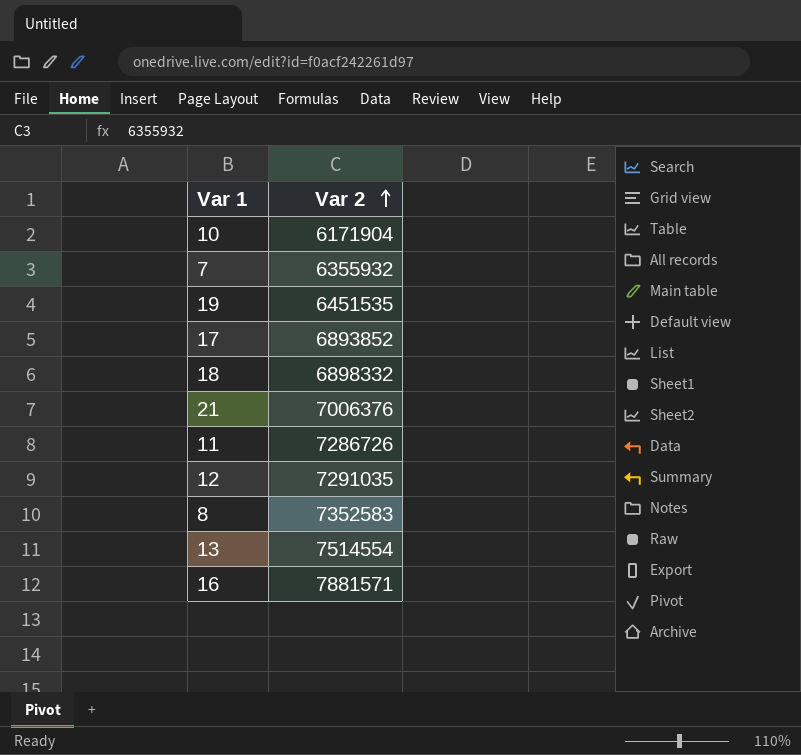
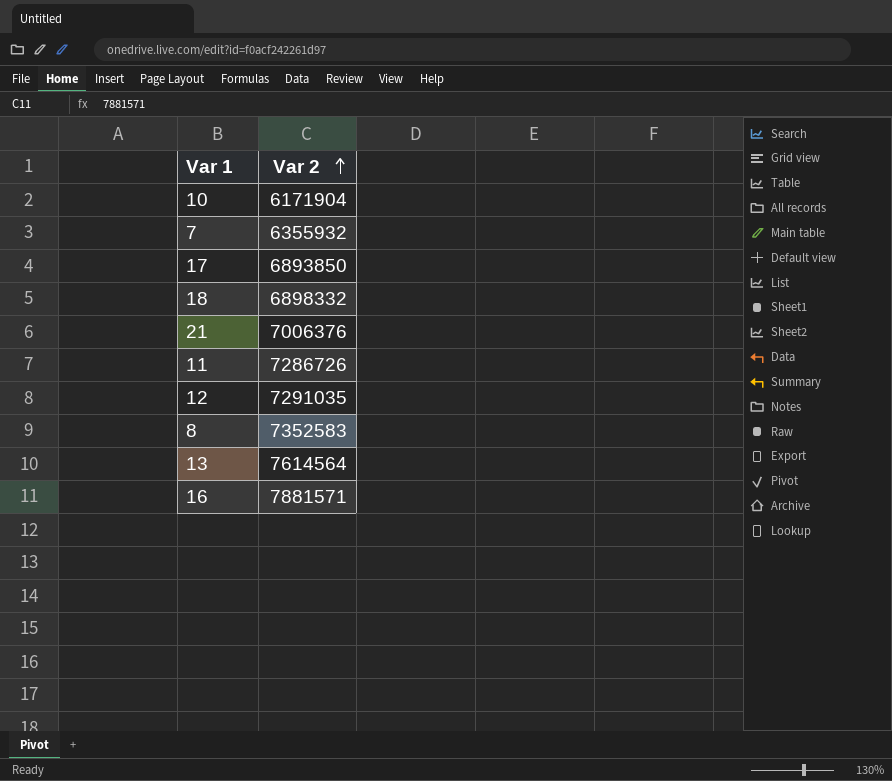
row 19: 6451535 -> none
17 | Var 2: 6893852 -> 6893850
13 | Var 2: 7514554 -> 7614564

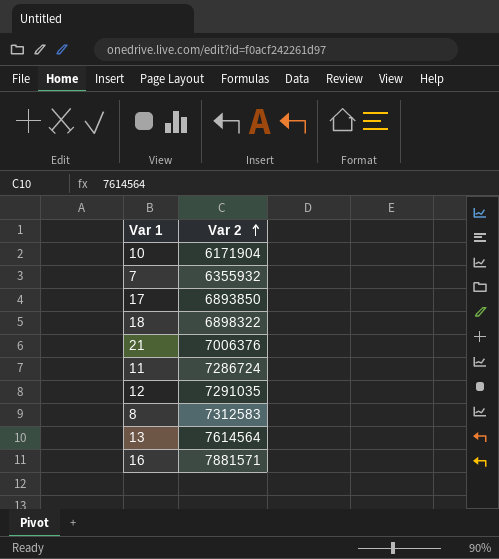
18 | Var 2: 6898332 -> 6898322
11 | Var 2: 7286726 -> 7286724
8 | Var 2: 7352583 -> 7312583

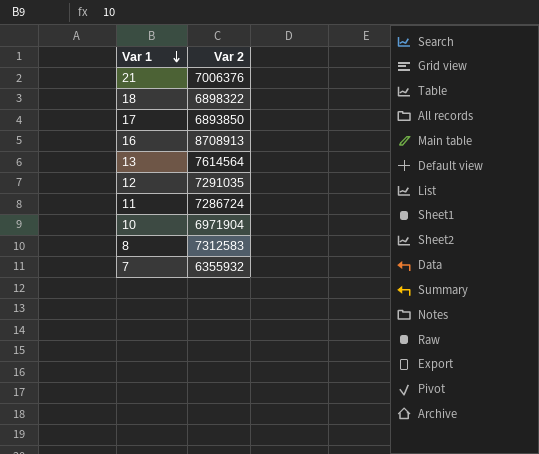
row order: Var 2 ascending -> Var 1 descending
16 | Var 2: 7881571 -> 8708913
10 | Var 2: 6171904 -> 6971904

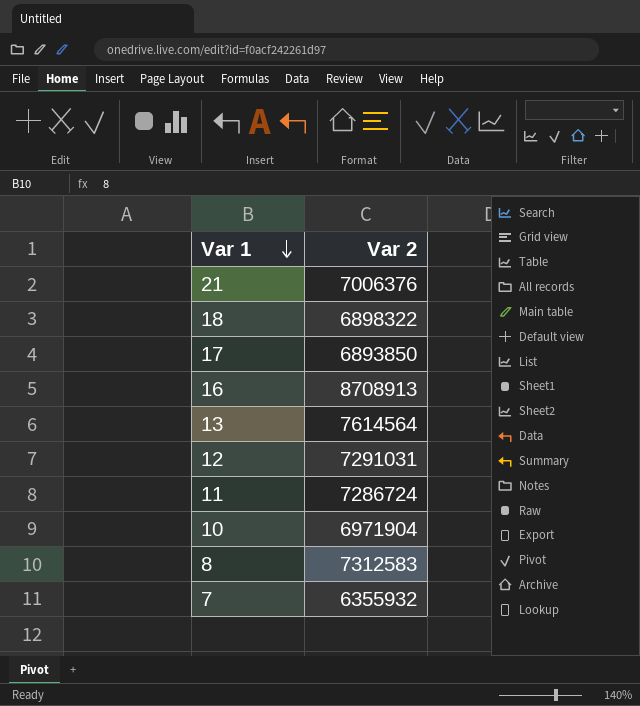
12 | Var 2: 7291035 -> 7291031

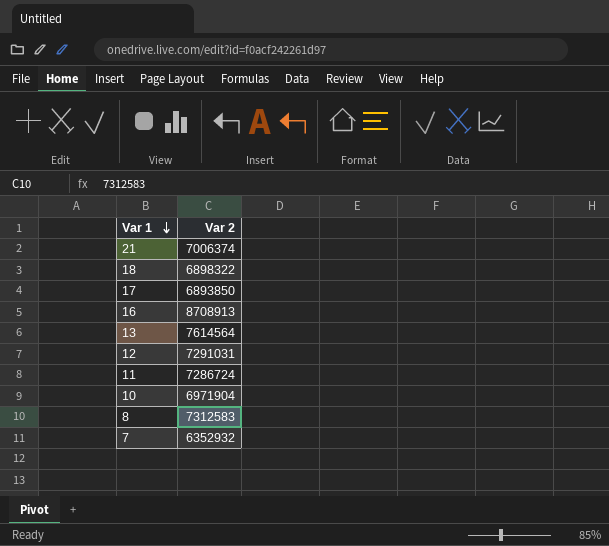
21 | Var 2: 7006376 -> 7006374
7 | Var 2: 6355932 -> 6352932

